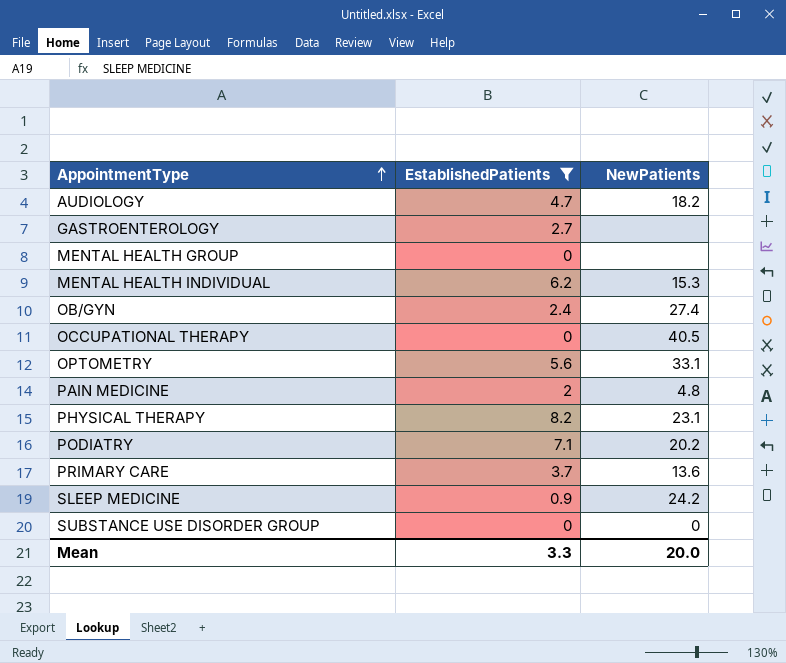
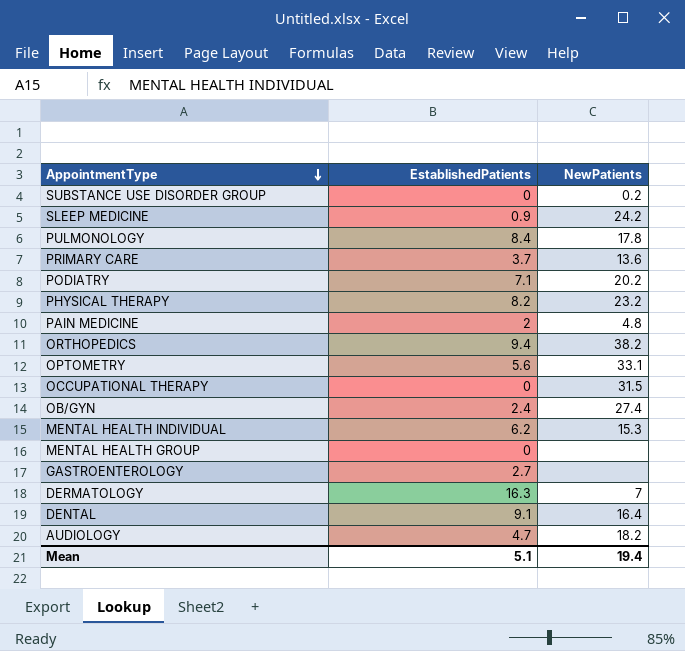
filter: EstablishedPatients <= 8.2 -> none
row order: AppointmentType ascending -> AppointmentType descending
SUBSTANCE USE DISORDER GROUP | NewPatients: 0 -> 0.2
PHYSICAL THERAPY | NewPatients: 23.1 -> 23.2
OCCUPATIONAL THERAPY | NewPatients: 40.5 -> 31.5
Mean | EstablishedPatients: 3.3 -> 5.1
Mean | NewPatients: 20.0 -> 19.4

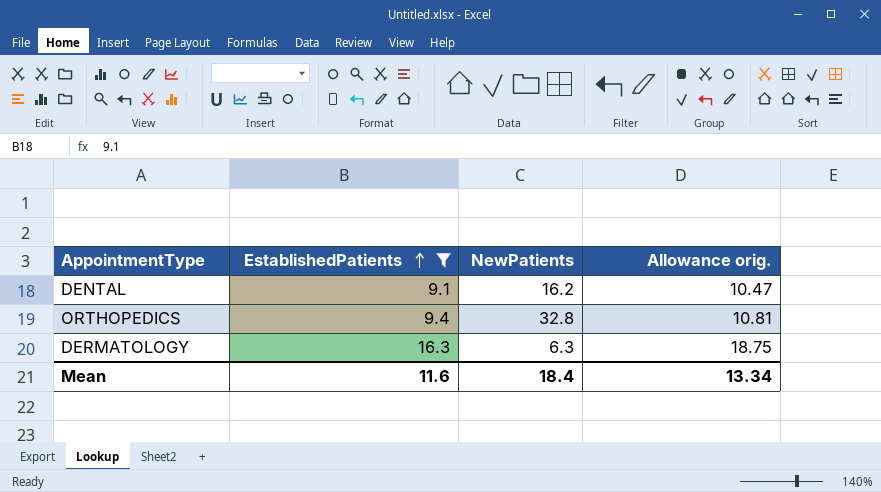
filter: none -> EstablishedPatients >= 9.1
row order: AppointmentType descending -> EstablishedPatients ascending
column Allowance orig. | formula: none -> [EstablishedPatients] * 1.15
DENTAL | NewPatients: 16.4 -> 16.2
ORTHOPEDICS | NewPatients: 38.2 -> 32.8
DERMATOLOGY | NewPatients: 7 -> 6.3
Mean | EstablishedPatients: 5.1 -> 11.6
Mean | NewPatients: 19.4 -> 18.4

